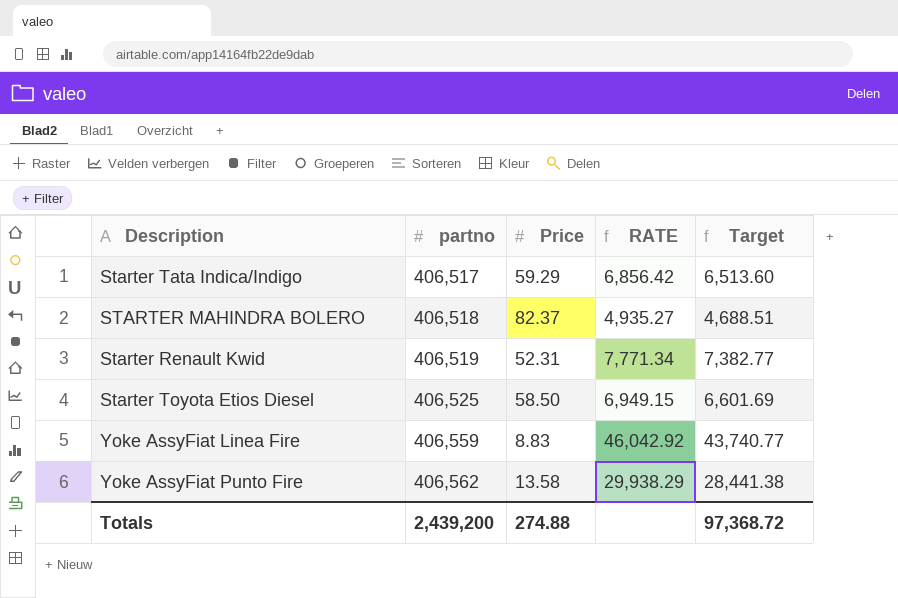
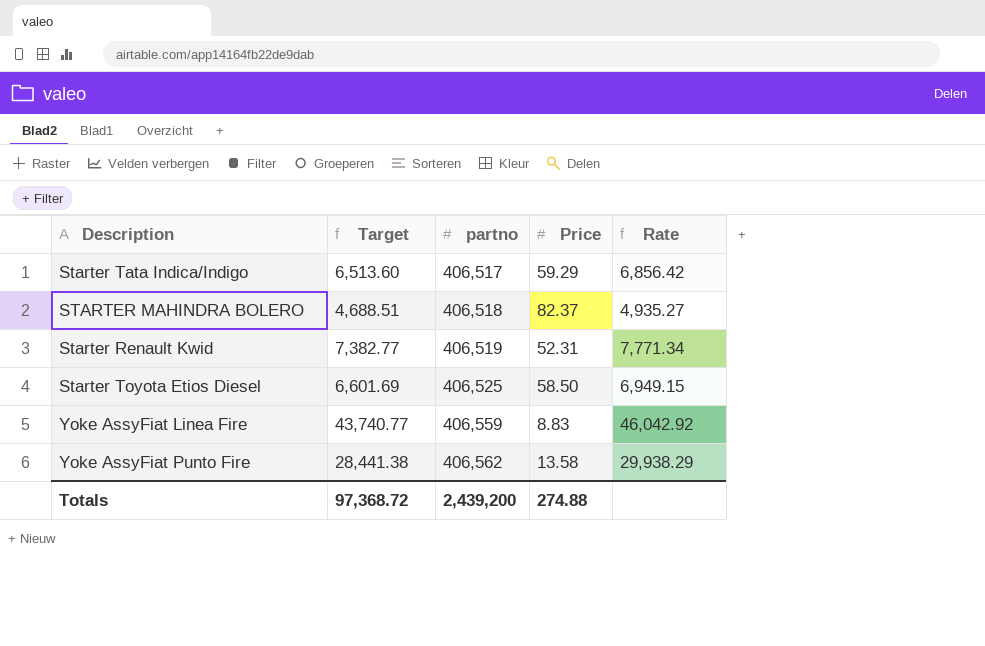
column Target | position: 5 -> 2
column name: RATE -> Rate

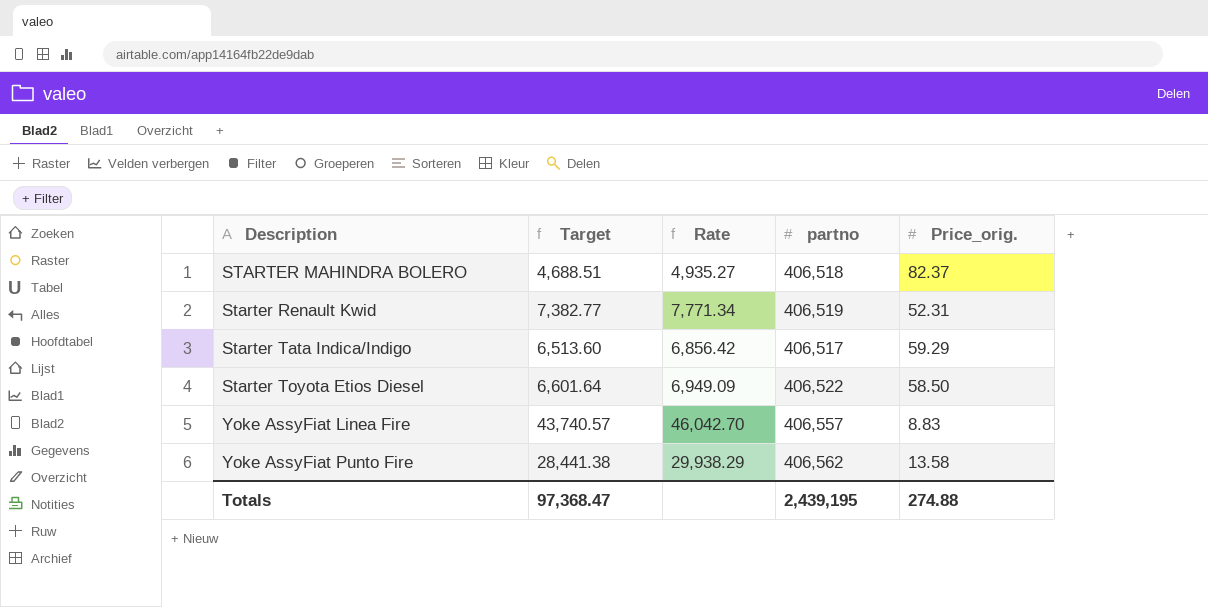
row order: partno ascending -> Description ascending
column Rate | position: 5 -> 3
column name: Price -> Price_orig.
Starter Toyota Etios Diesel | Target: 6,601.69 -> 6,601.64
Starter Toyota Etios Diesel | Rate: 6,949.15 -> 6,949.09
Starter Toyota Etios Diesel | partno: 406,525 -> 406,522
Yoke AssyFiat Linea Fire | Target: 43,740.77 -> 43,740.57
Yoke AssyFiat Linea Fire | Rate: 46,042.92 -> 46,042.70
Yoke AssyFiat Linea Fire | partno: 406,559 -> 406,557
Totals | Target: 97,368.72 -> 97,368.47
Totals | partno: 2,439,200 -> 2,439,195

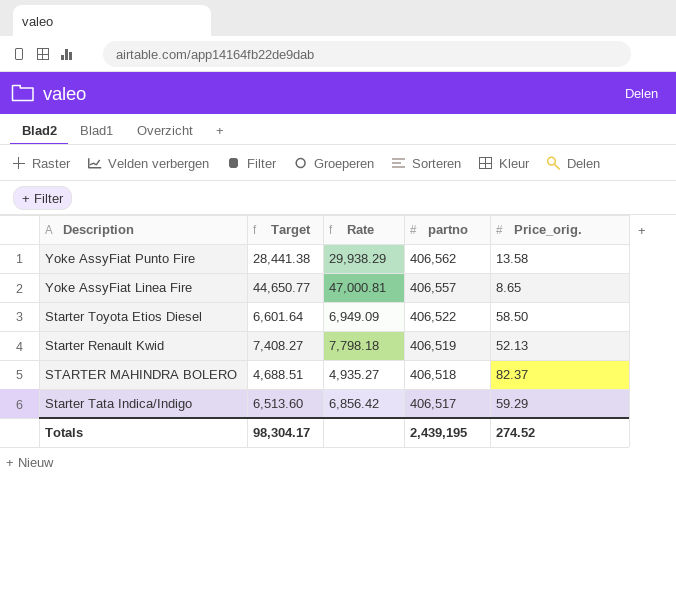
row order: Description ascending -> partno descending
Yoke AssyFiat Linea Fire | Target: 43,740.57 -> 44,650.77
Yoke AssyFiat Linea Fire | Rate: 46,042.70 -> 47,000.81
Yoke AssyFiat Linea Fire | Price_orig.: 8.83 -> 8.65
Starter Renault Kwid | Target: 7,382.77 -> 7,408.27
Starter Renault Kwid | Rate: 7,771.34 -> 7,798.18
Starter Renault Kwid | Price_orig.: 52.31 -> 52.13
Totals | Target: 97,368.47 -> 98,304.17
Totals | Price_orig.: 274.88 -> 274.52

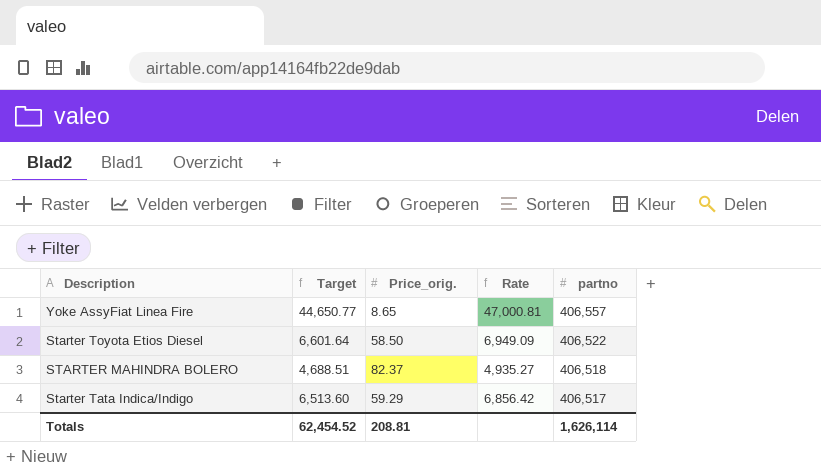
column Price_orig. | position: 5 -> 3
row Yoke AssyFiat Punto Fire: 28,441.38 | 29,938.29 | 406,562 | 13.58 -> none
row Starter Renault Kwid: 7,408.27 | 7,798.18 | 406,519 | 52.13 -> none
Totals | Target: 98,304.17 -> 62,454.52
Totals | Price_orig.: 274.52 -> 208.81
Totals | partno: 2,439,195 -> 1,626,114

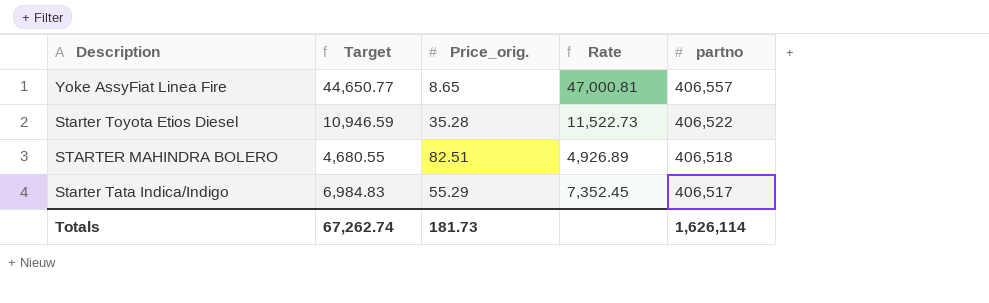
Starter Toyota Etios Diesel | Target: 6,601.64 -> 10,946.59
Starter Toyota Etios Diesel | Price_orig.: 58.50 -> 35.28
Starter Toyota Etios Diesel | Rate: 6,949.09 -> 11,522.73
STARTER MAHINDRA BOLERO | Target: 4,688.51 -> 4,680.55
STARTER MAHINDRA BOLERO | Price_orig.: 82.37 -> 82.51
STARTER MAHINDRA BOLERO | Rate: 4,935.27 -> 4,926.89
Starter Tata Indica/Indigo | Target: 6,513.60 -> 6,984.83
Starter Tata Indica/Indigo | Price_orig.: 59.29 -> 55.29
Starter Tata Indica/Indigo | Rate: 6,856.42 -> 7,352.45
Totals | Target: 62,454.52 -> 67,262.74
Totals | Price_orig.: 208.81 -> 181.73

